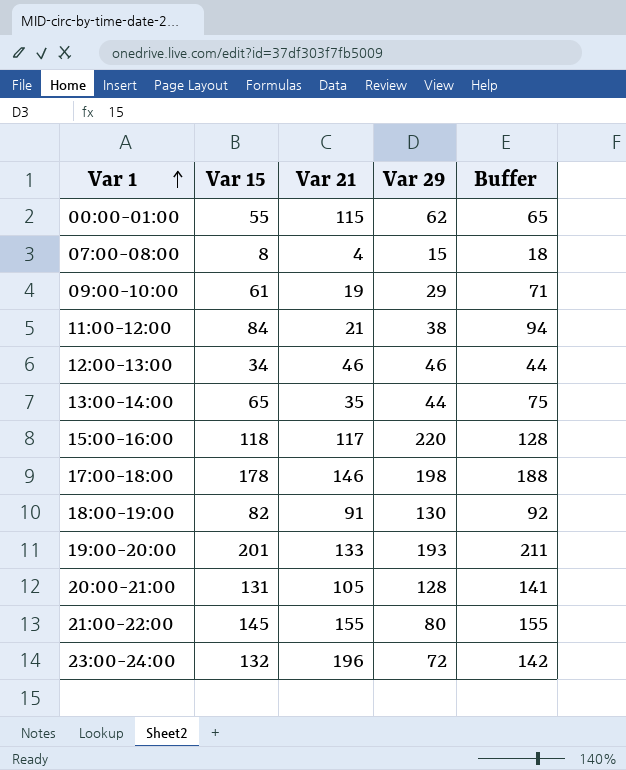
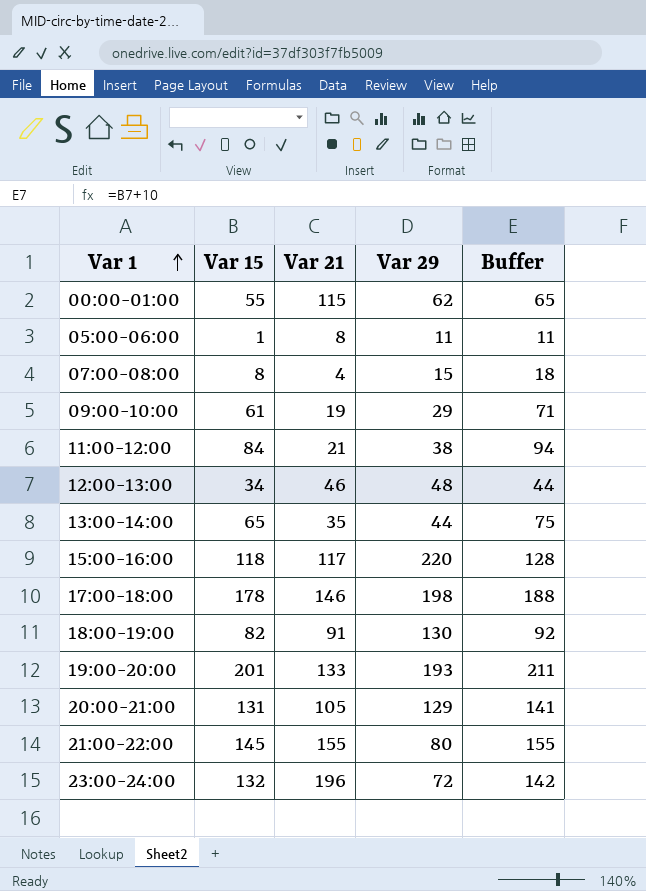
row 05:00-06:00: none -> 1 | 8 | 11 | 11
12:00-13:00 | Var 29: 46 -> 48
20:00-21:00 | Var 29: 128 -> 129

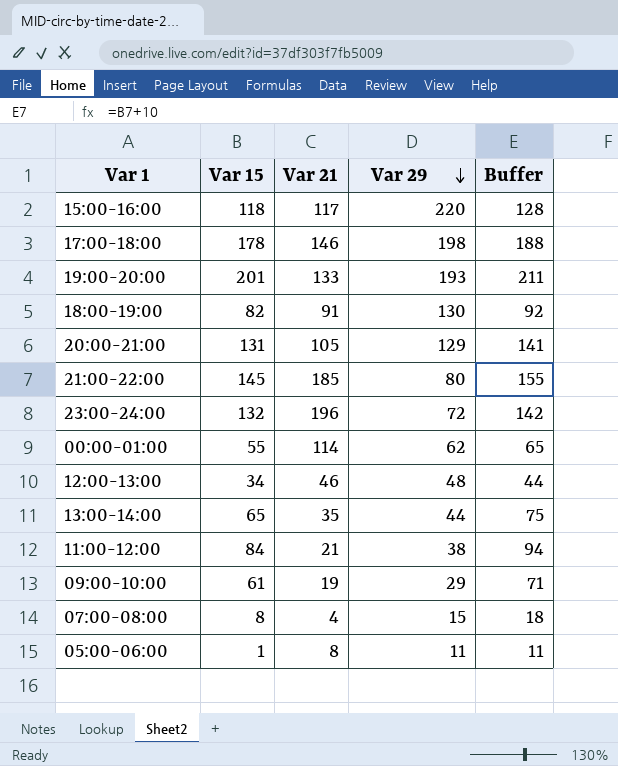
row order: Var 1 ascending -> Var 29 descending
21:00-22:00 | Var 21: 155 -> 185
00:00-01:00 | Var 21: 115 -> 114

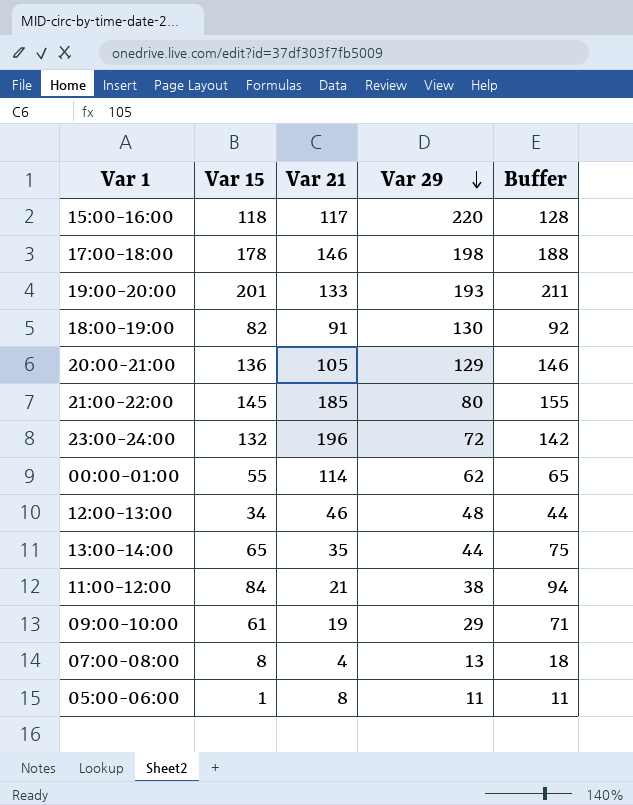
20:00-21:00 | Var 15: 131 -> 136
20:00-21:00 | Buffer: 141 -> 146
07:00-08:00 | Var 29: 15 -> 13

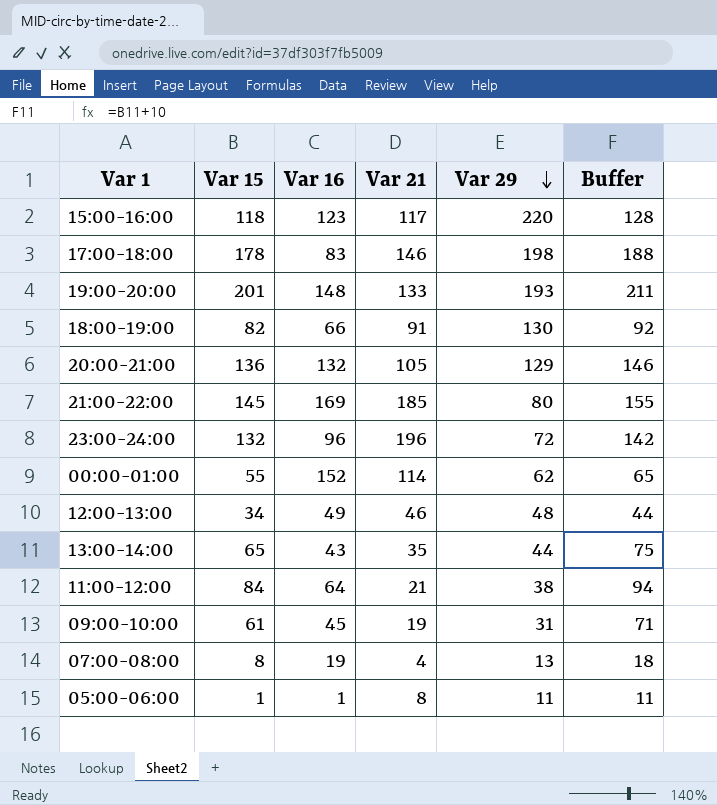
column Var 16 | position: none -> 3
09:00-10:00 | Var 29: 29 -> 31

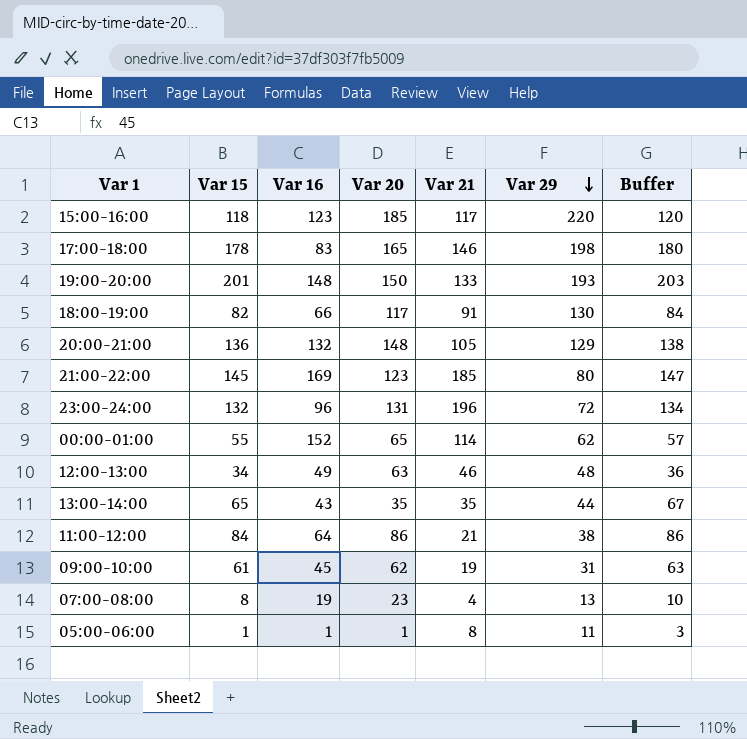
column Var 20 | position: none -> 4
column Buffer | formula: [Var 15] + 10 -> [Var 15] + 2

